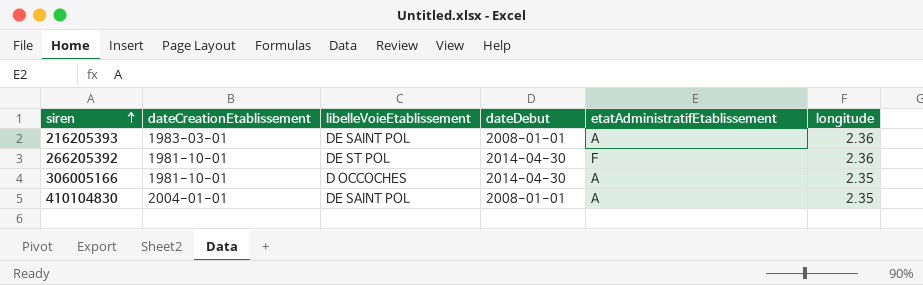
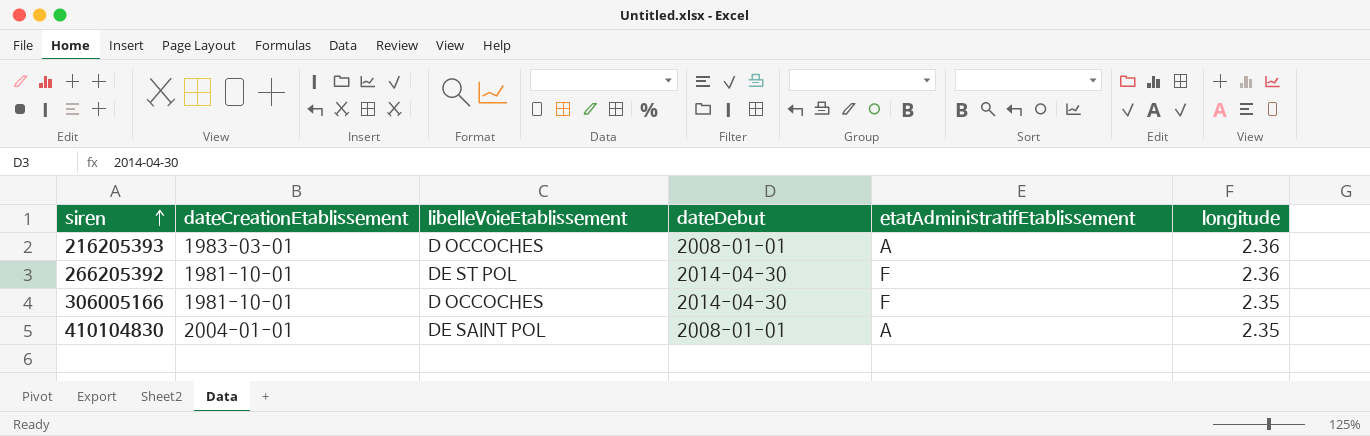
216205393 | libelleVoieEtablissement: DE SAINT POL -> D OCCOCHES
306005166 | etatAdministratifEtablissement: A -> F

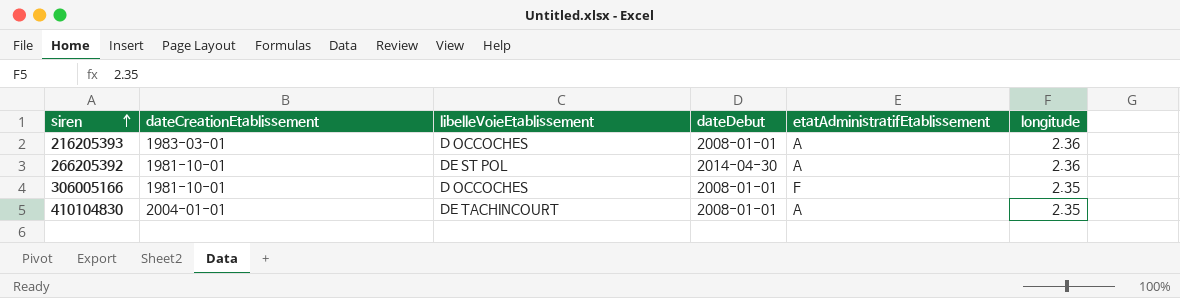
266205392 | etatAdministratifEtablissement: F -> A
306005166 | dateDebut: 2014-04-30 -> 2008-01-01
410104830 | libelleVoieEtablissement: DE SAINT POL -> DE TACHINCOURT

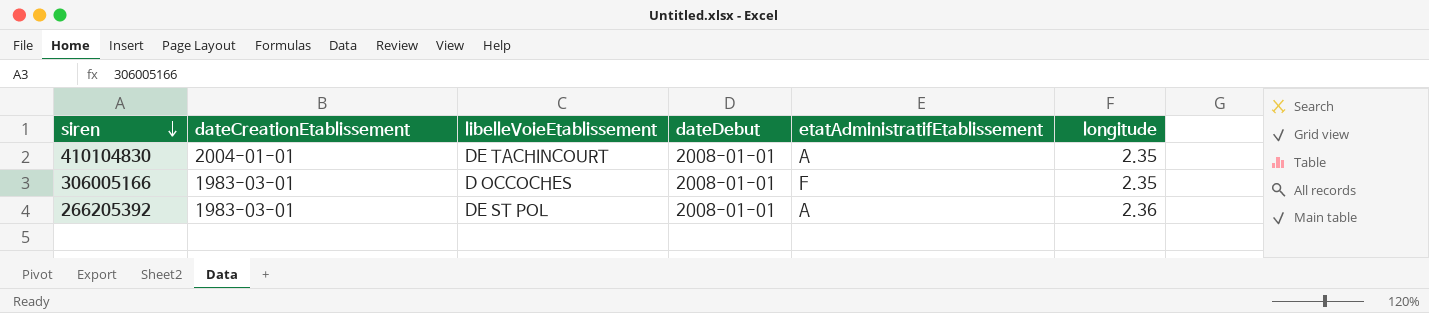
row order: siren ascending -> siren descending
row 216205393: 1983-03-01 | D OCCOCHES | 2008-01-01 | A | 2.36 -> none
306005166 | dateCreationEtablissement: 1981-10-01 -> 1983-03-01
266205392 | dateCreationEtablissement: 1981-10-01 -> 1983-03-01
266205392 | dateDebut: 2014-04-30 -> 2008-01-01

